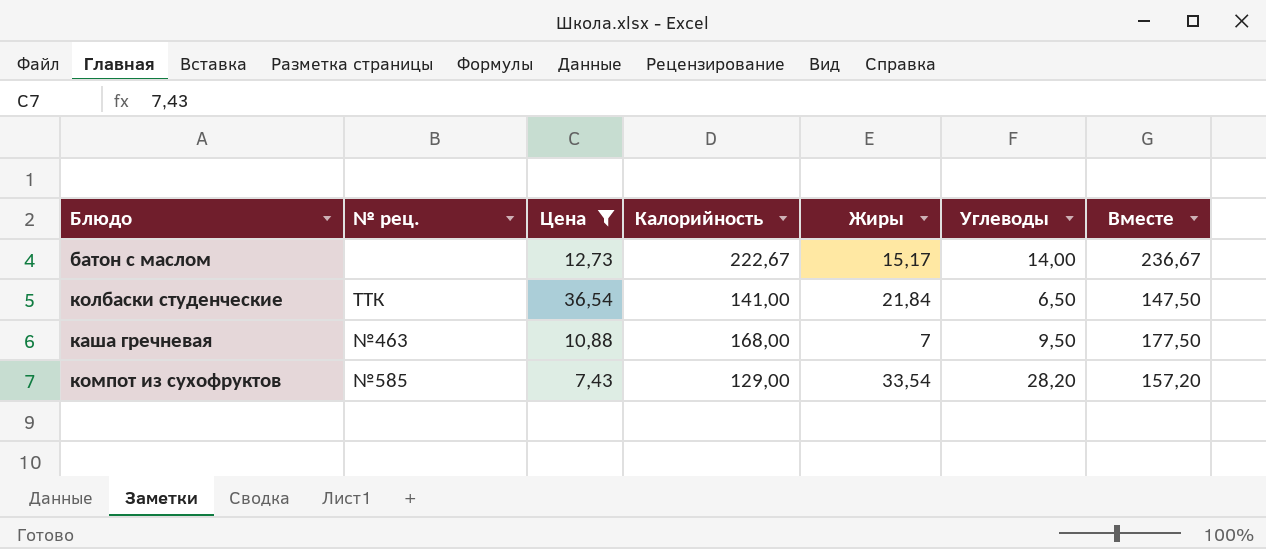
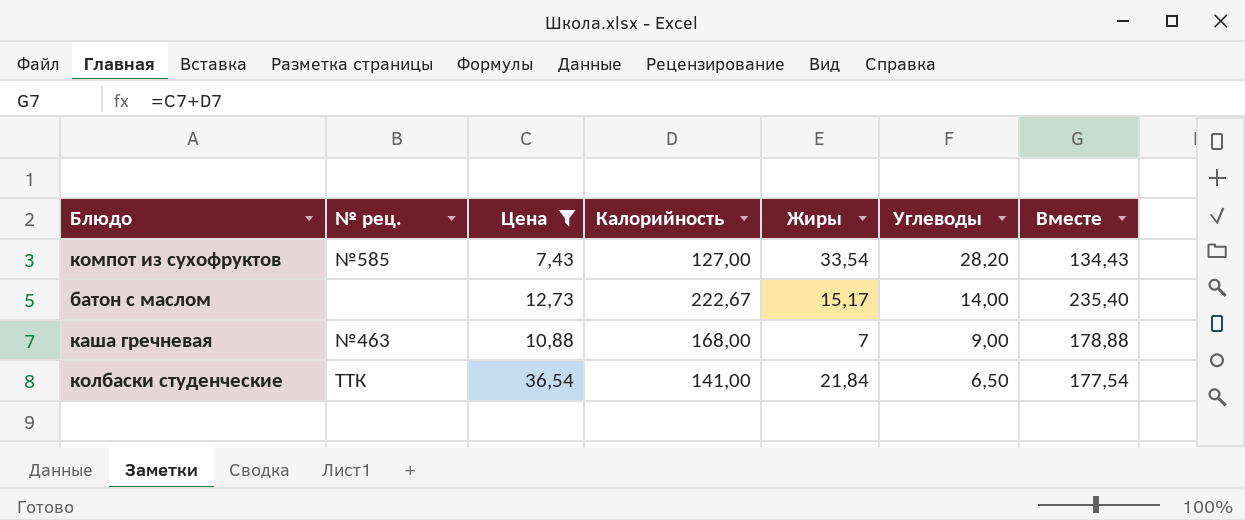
row order: none -> Углеводы descending
column Вместе | formula: [Калорийность] + [Углеводы] -> [Цена] + [Калорийность]
компот из сухофруктов | Калорийность: 129,00 -> 127,00
каша гречневая | Углеводы: 9,50 -> 9,00

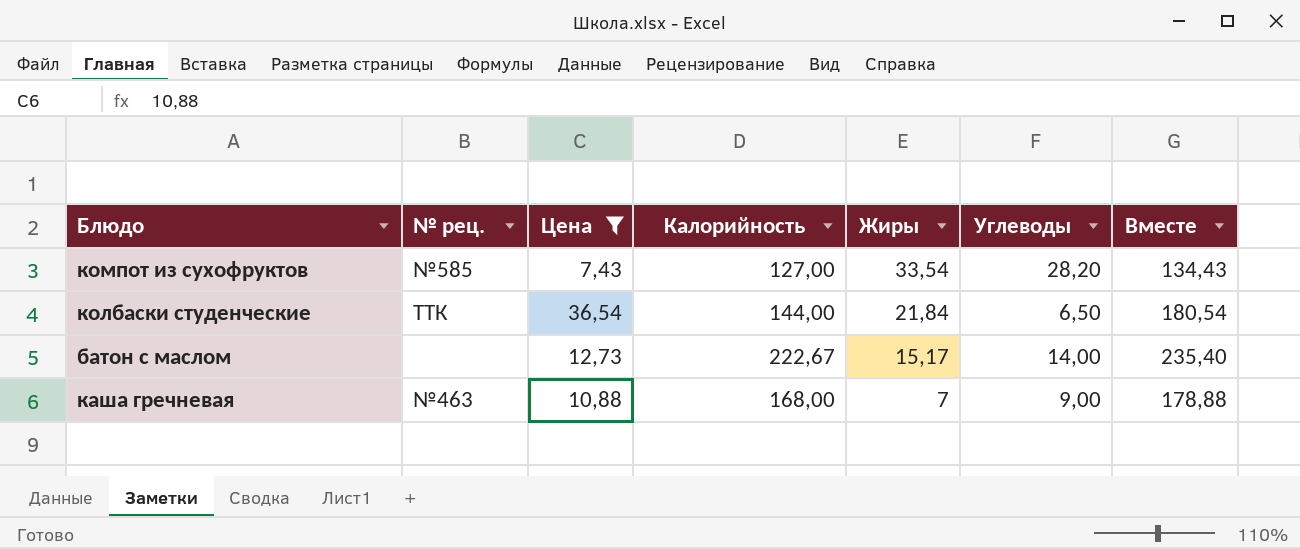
row order: Углеводы descending -> Жиры descending
колбаски студенческие | Калорийность: 141,00 -> 144,00
колбаски студенческие | Вместе: 177,54 -> 180,54

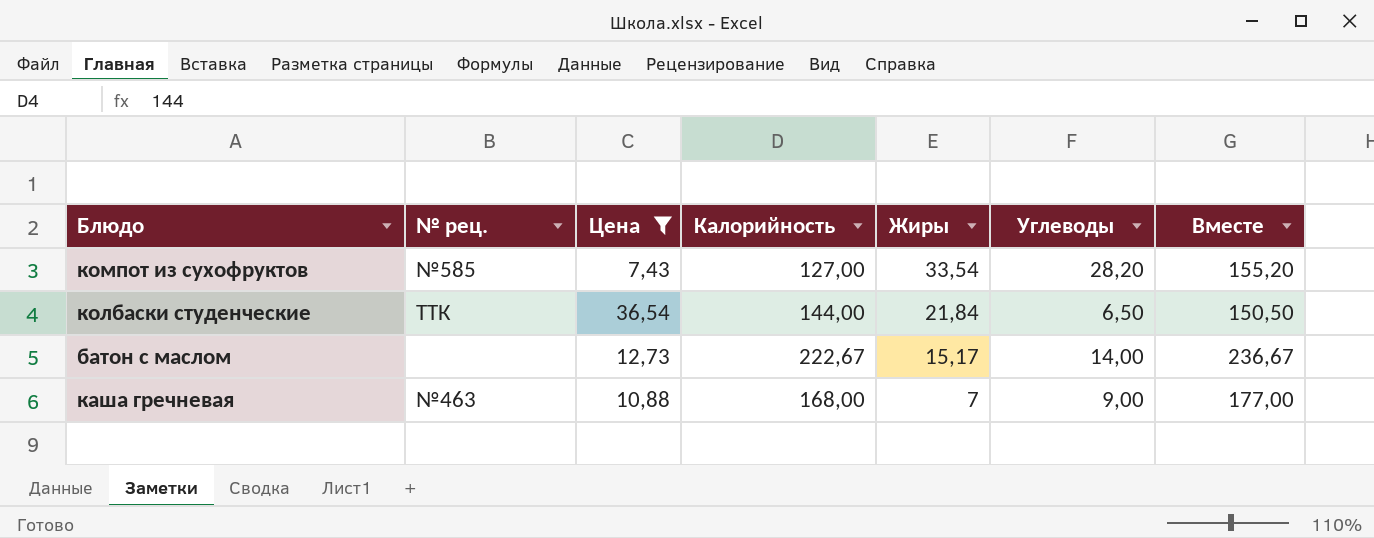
column Вместе | formula: [Цена] + [Калорийность] -> [Калорийность] + [Углеводы]

